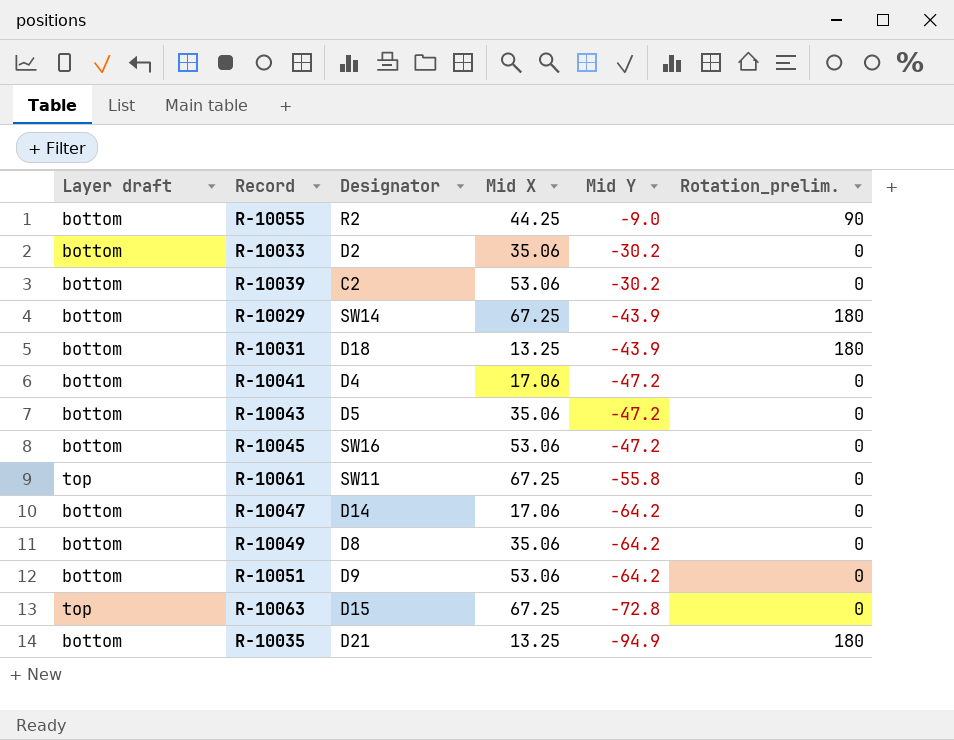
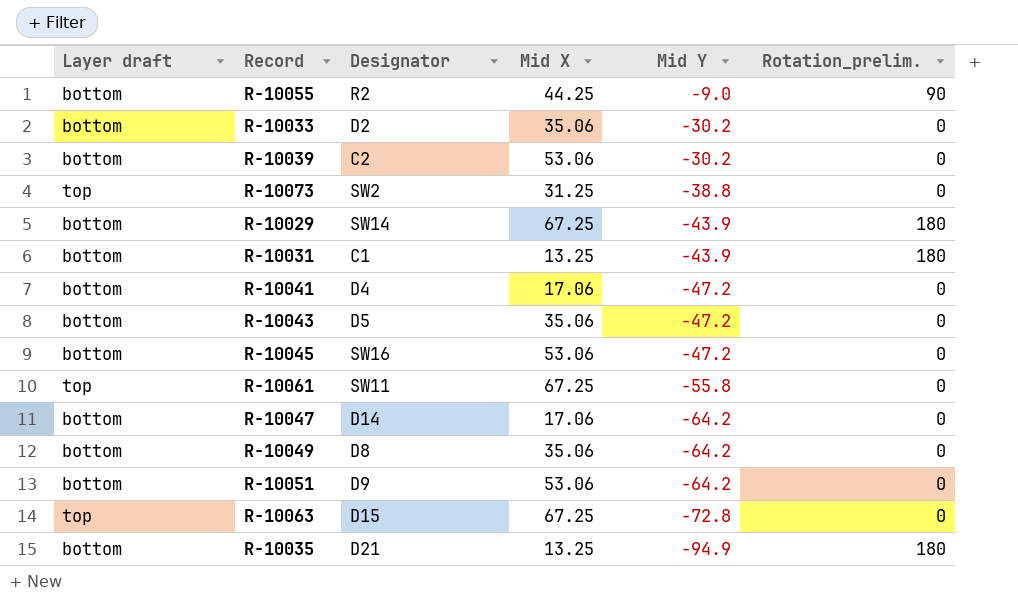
row R-10073: none -> top | SW2 | 31.25 | -38.8 | 0
R-10031 | Designator: D18 -> C1

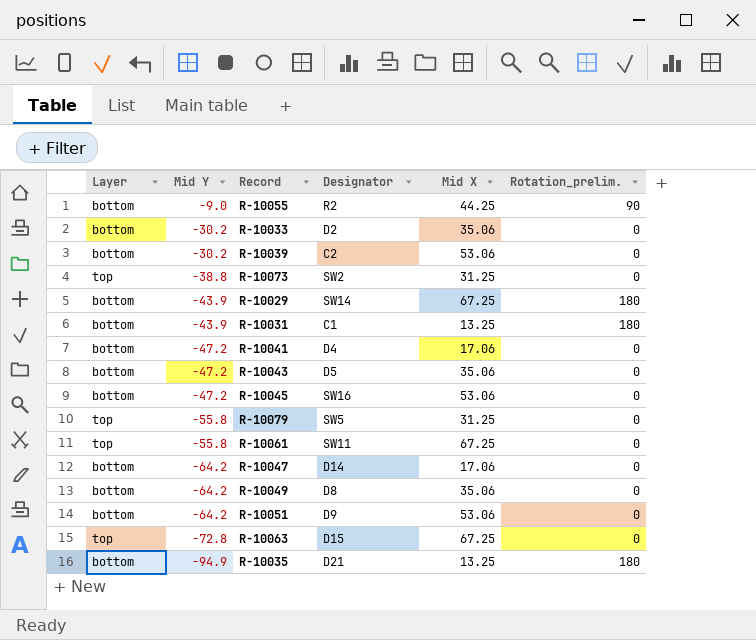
column name: Layer draft -> Layer
column Mid Y | position: 5 -> 2
row R-10079: none -> top | -55.8 | SW5 | 31.25 | 0

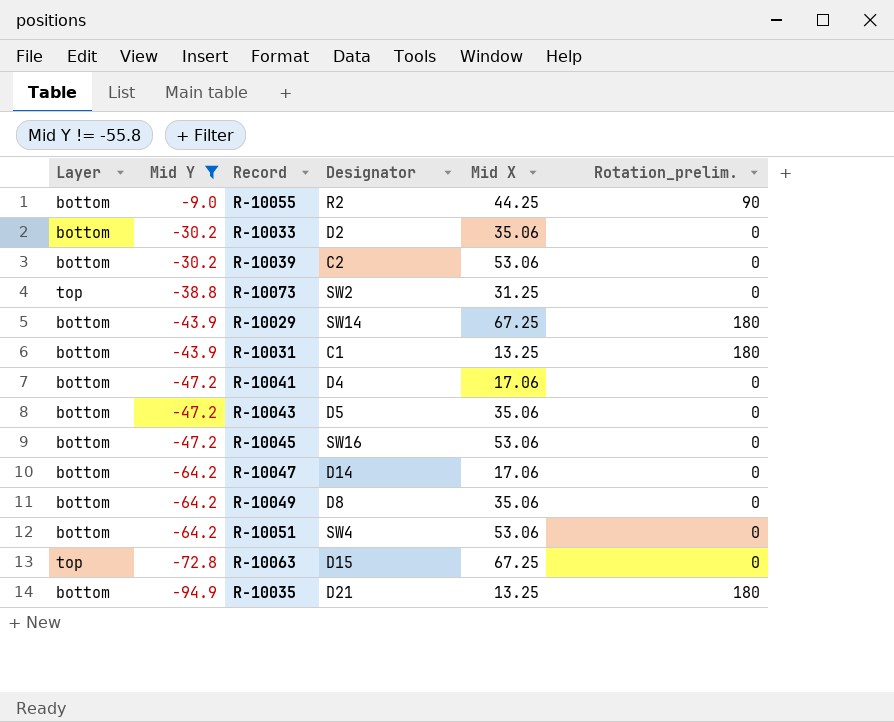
filter: none -> Mid Y != -55.8
R-10051 | Designator: D9 -> SW4

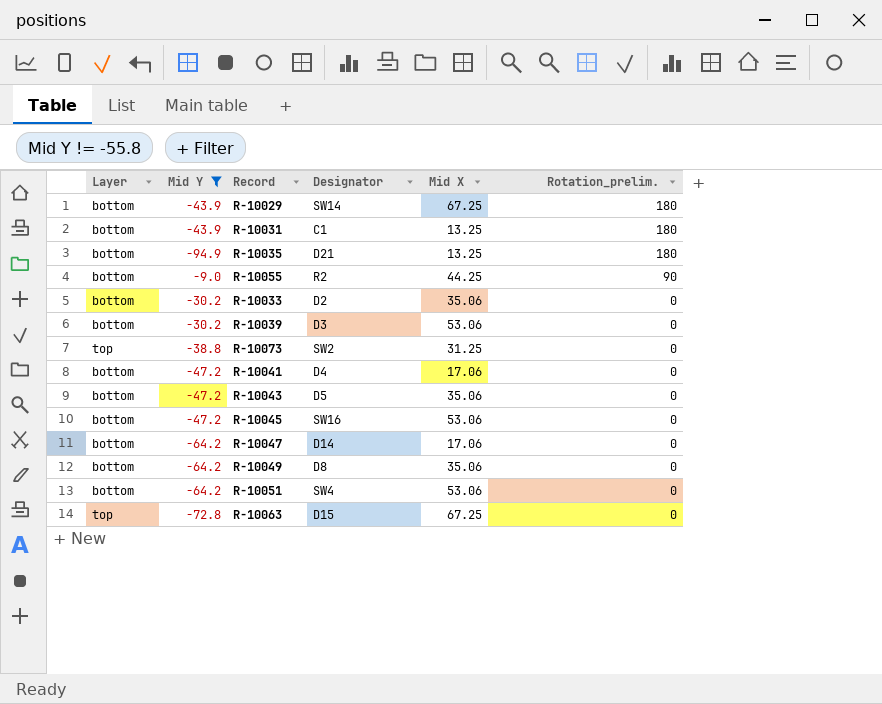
row order: Mid Y descending -> Rotation_prelim. descending
R-10039 | Designator: C2 -> D3

